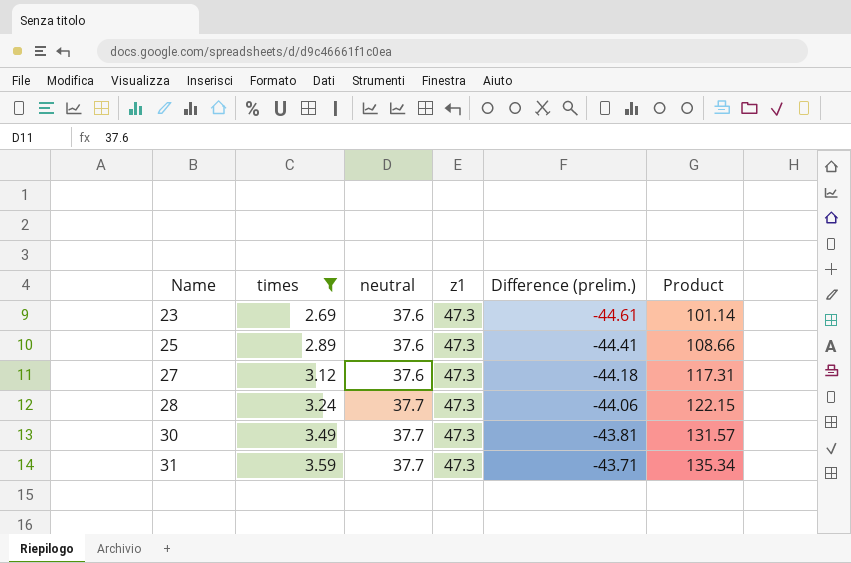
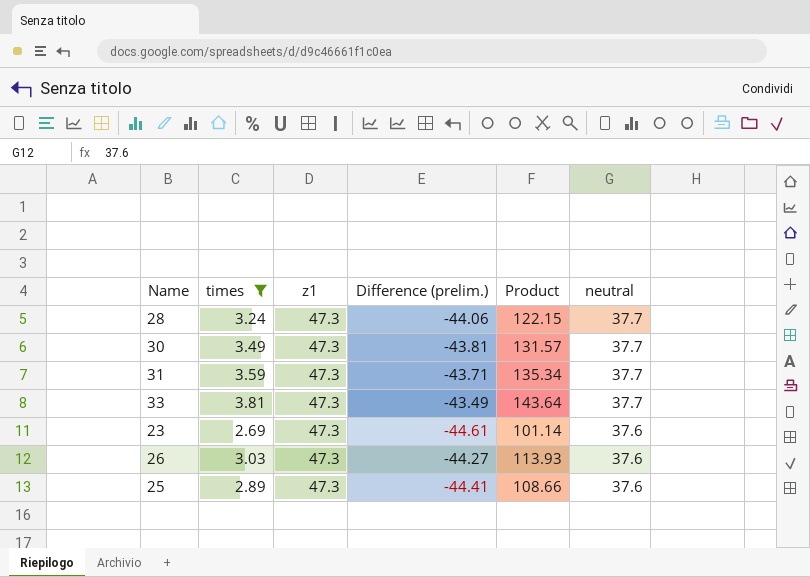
row order: Name ascending -> neutral descending
column neutral | position: 3 -> 6
row 27: 3.12 | 37.6 | 47.3 | -44.18 | 117.31 -> none
row 33: none -> 3.81 | 47.3 | -43.49 | 143.64 | 37.7
row 26: none -> 3.03 | 47.3 | -44.27 | 113.93 | 37.6

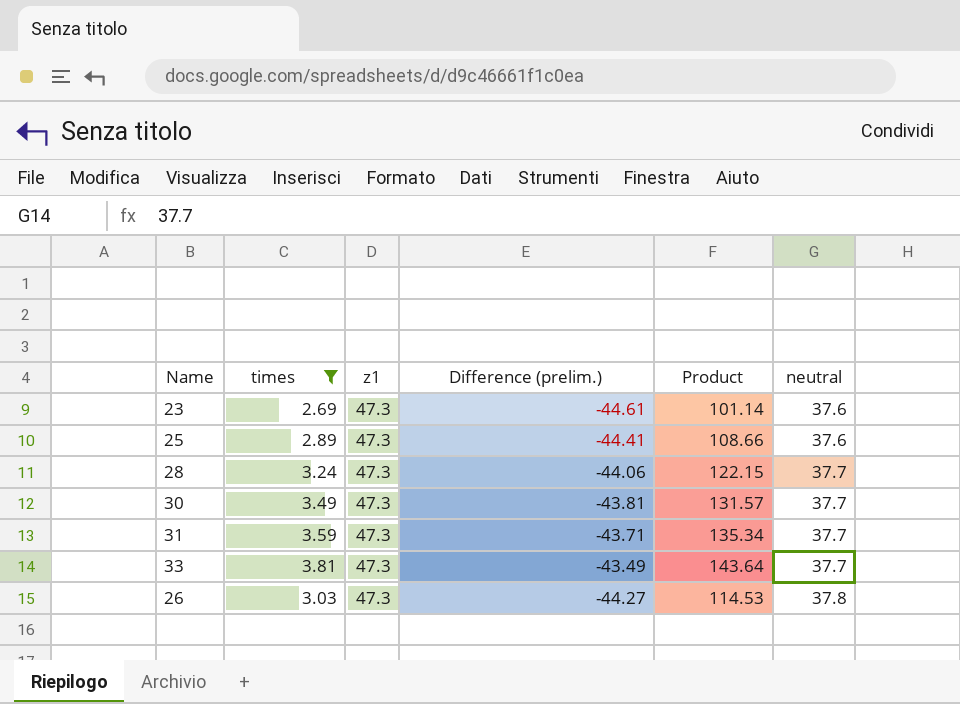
row order: neutral descending -> neutral ascending
26 | Product: 113.93 -> 114.53
26 | neutral: 37.6 -> 37.8

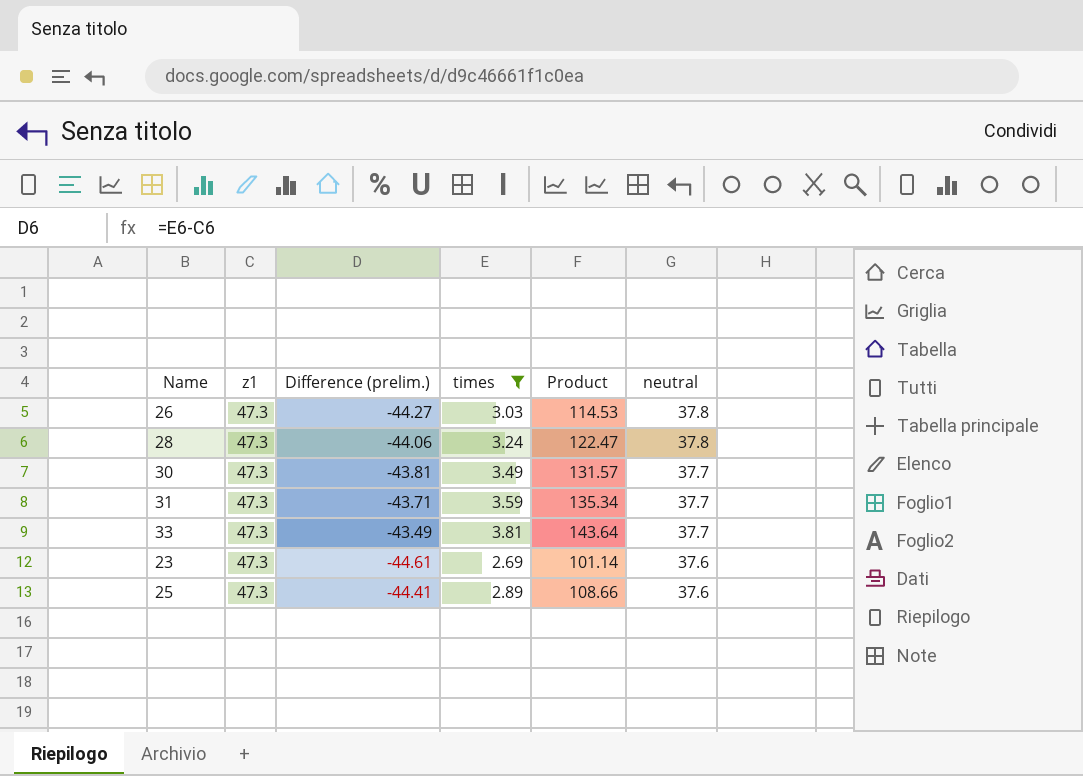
row order: neutral ascending -> neutral descending
column times | position: 2 -> 4
28 | Product: 122.15 -> 122.47
28 | neutral: 37.7 -> 37.8

